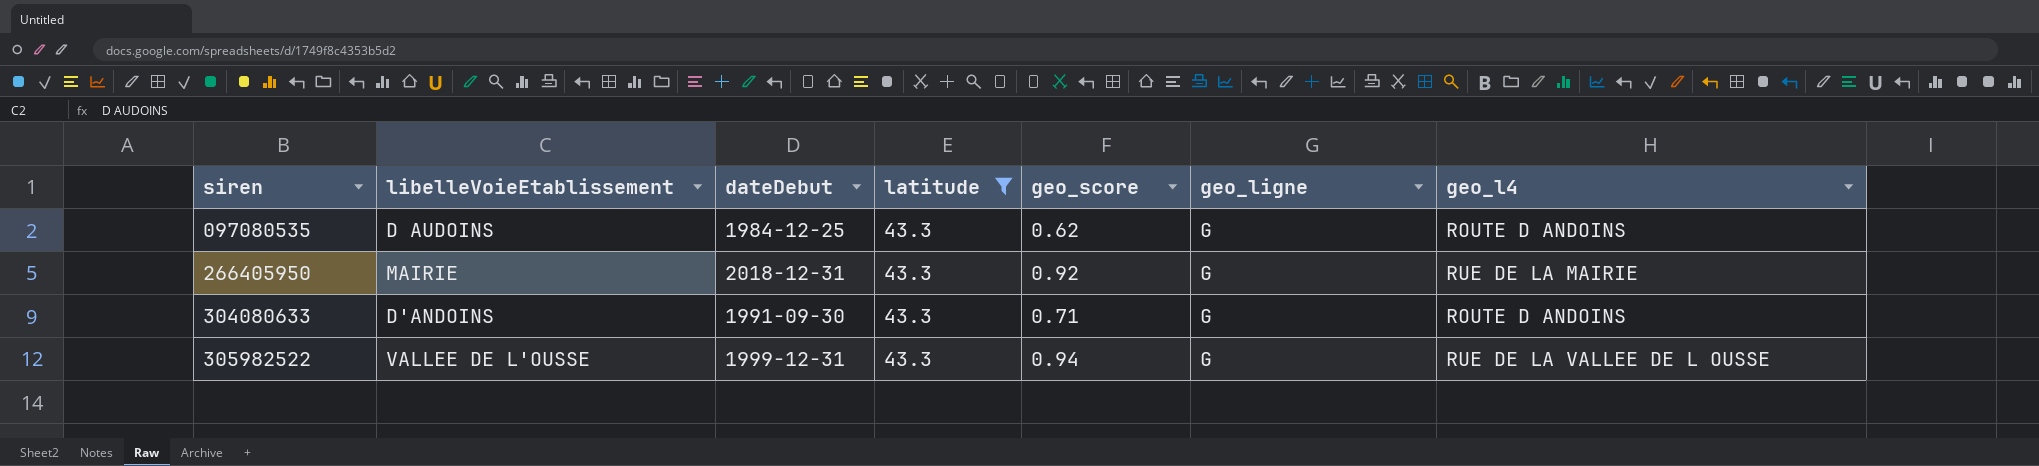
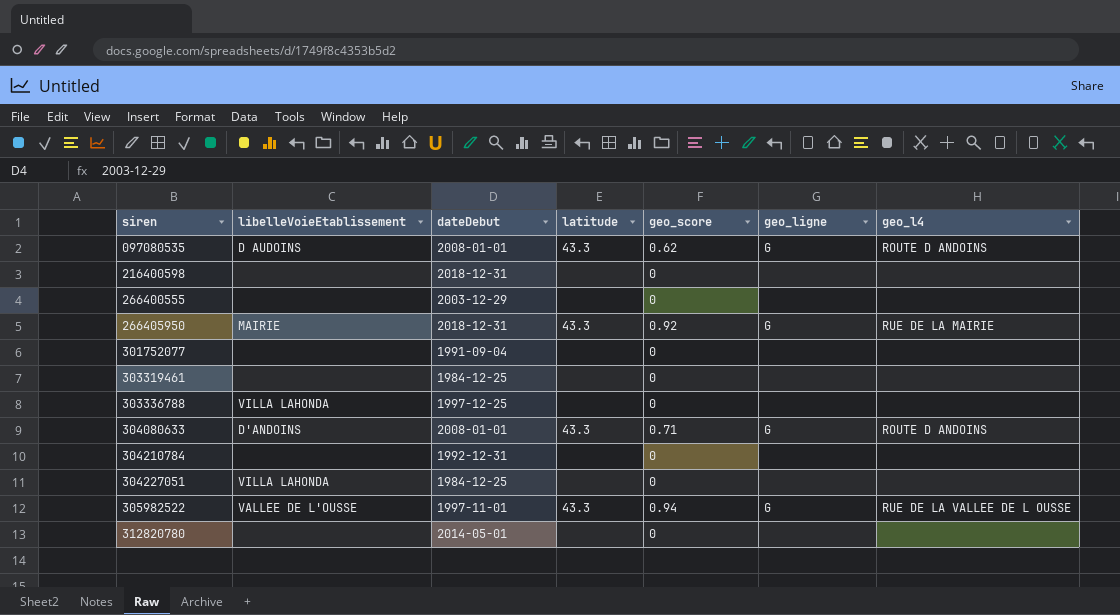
filter: latitude = 43.3 -> none
097080535 | dateDebut: 1984-12-25 -> 2008-01-01
304080633 | dateDebut: 1991-09-30 -> 2008-01-01
305982522 | dateDebut: 1999-12-31 -> 1997-11-01

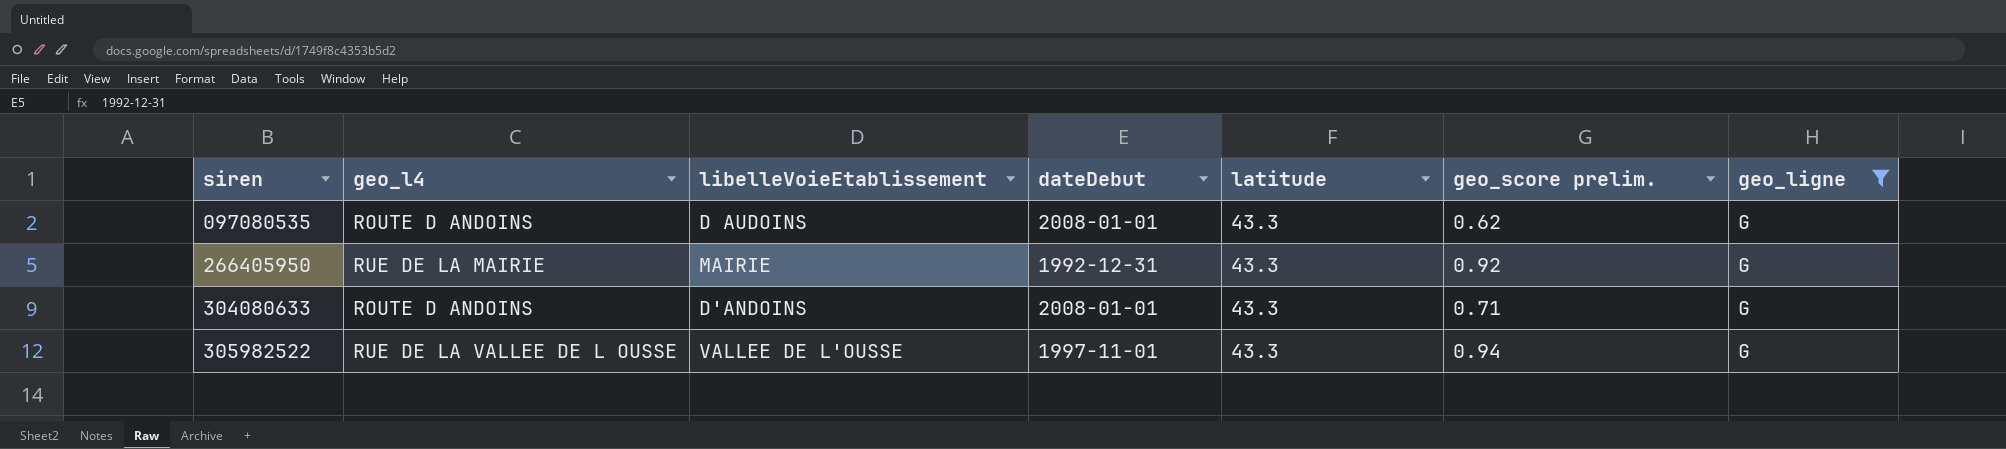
filter: none -> geo_ligne = G
column geo_l4 | position: 7 -> 2
column name: geo_score -> geo_score prelim.
266405950 | dateDebut: 2018-12-31 -> 1992-12-31

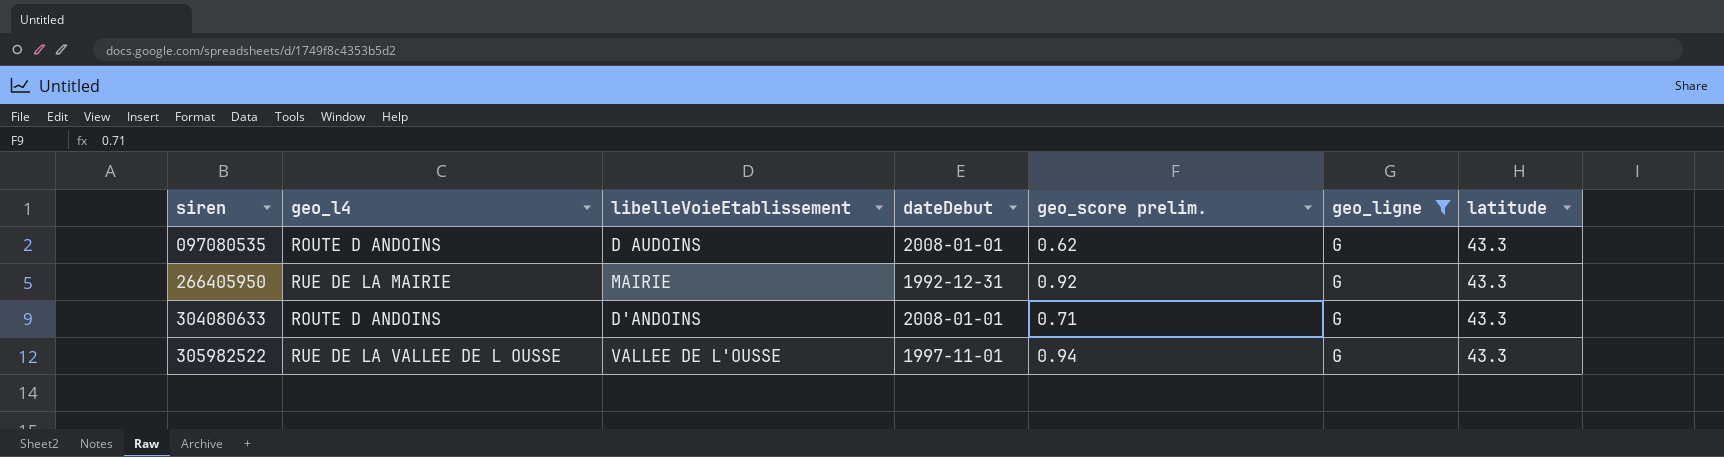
column latitude | position: 5 -> 7

